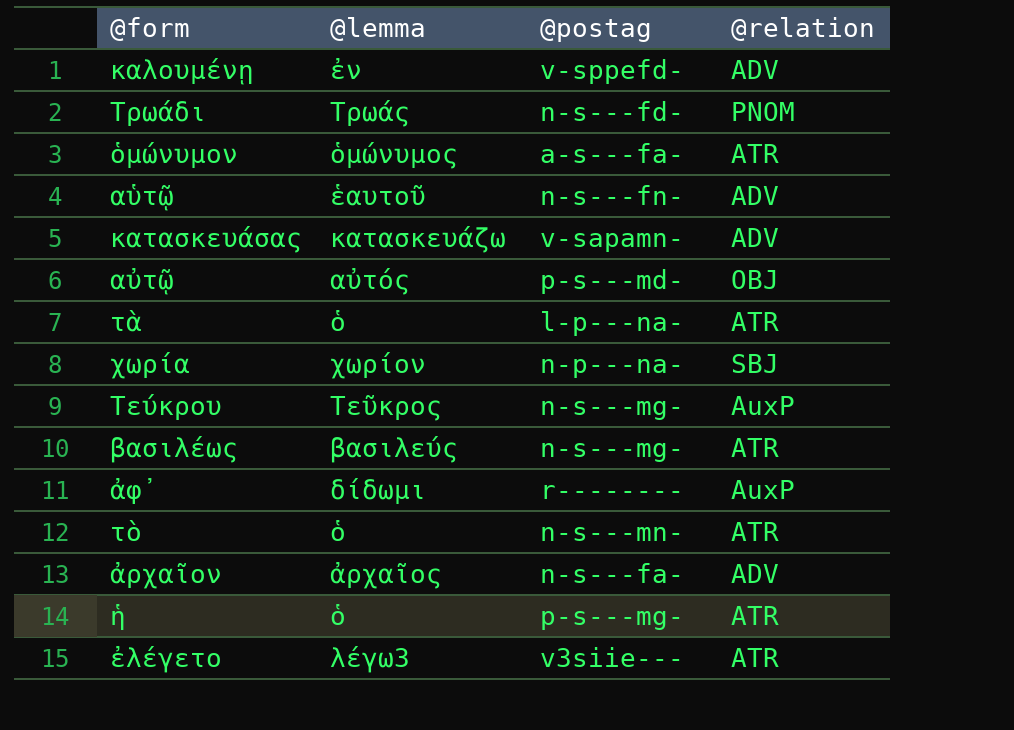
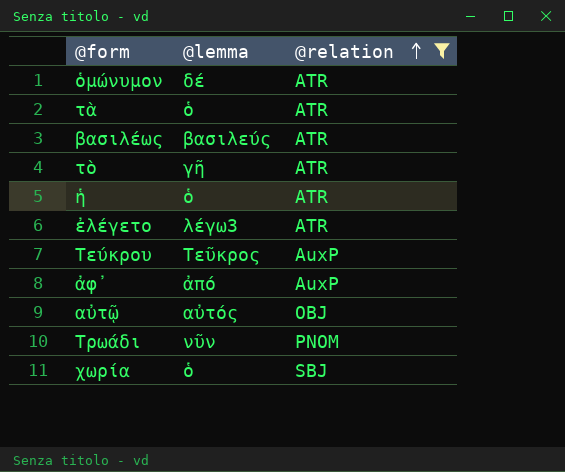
filter: none -> @relation != ADV
row order: none -> @relation ascending
column @postag | position: 3 -> none
ὁμώνυμον | @lemma: ὁμώνυμος -> δέ
τὸ | @lemma: ὁ -> γῆ
ἀφ᾽ | @lemma: δίδωμι -> ἀπό
Τρωάδι | @lemma: Τρωάς -> νῦν
χωρία | @lemma: χωρίον -> ὁ

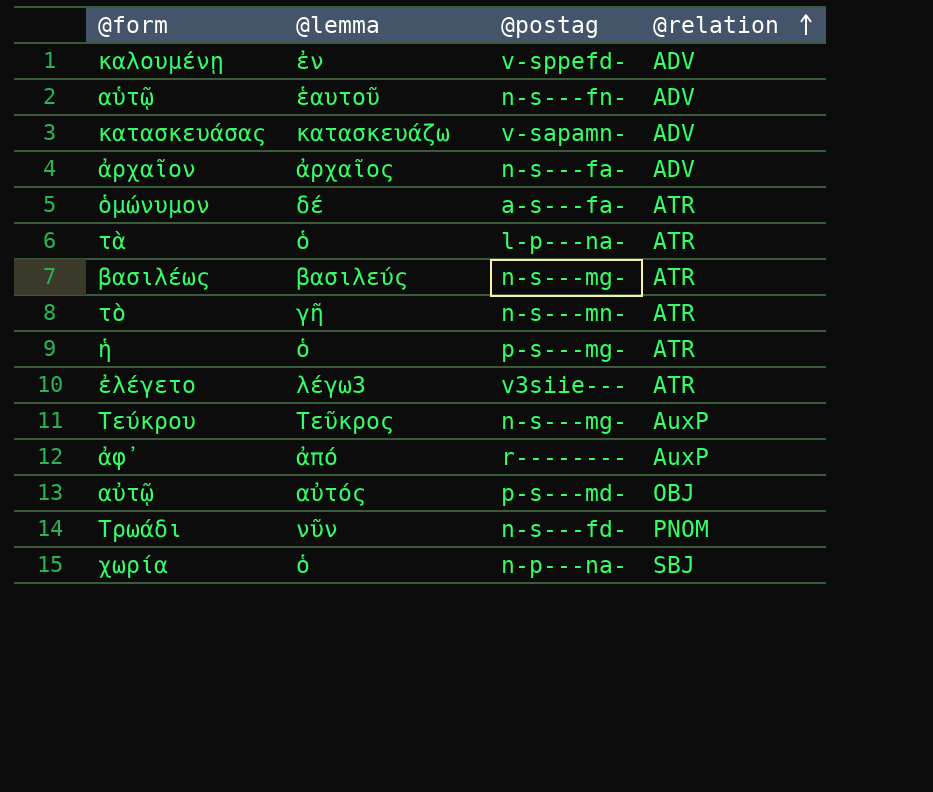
filter: @relation != ADV -> none
column @postag | position: none -> 3

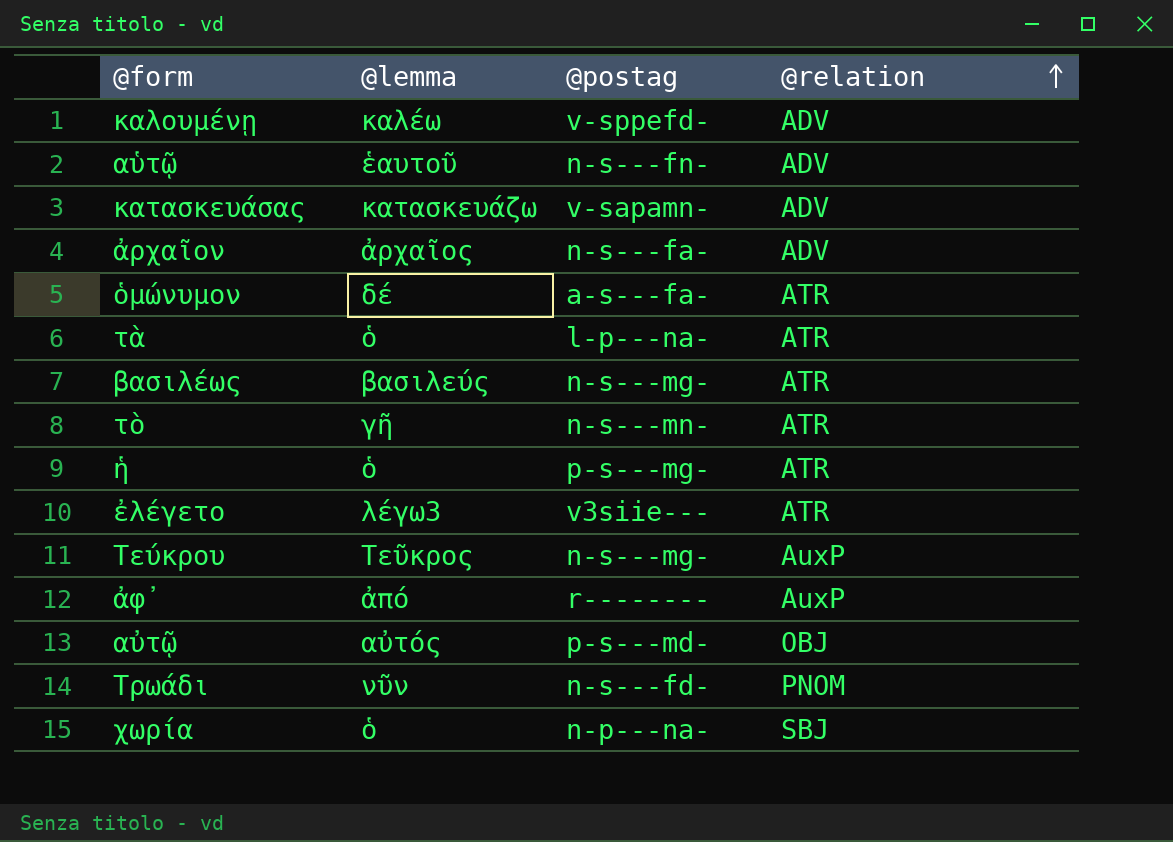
καλουμένῃ | @lemma: ἐν -> καλέω

